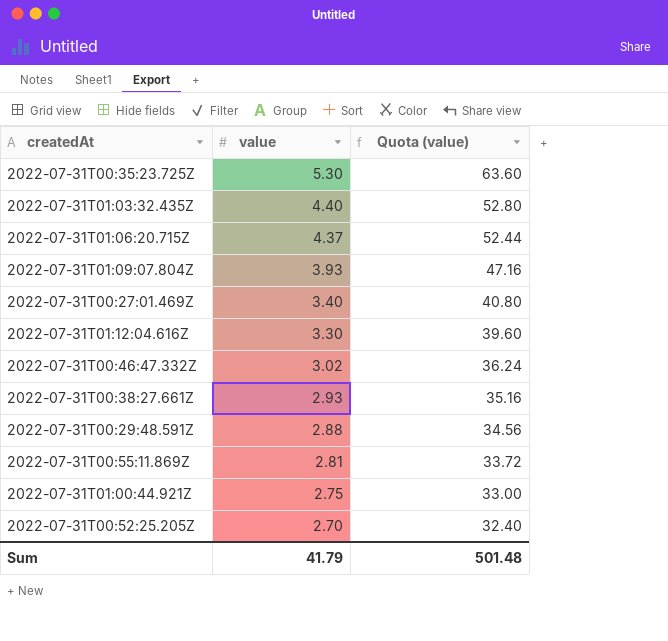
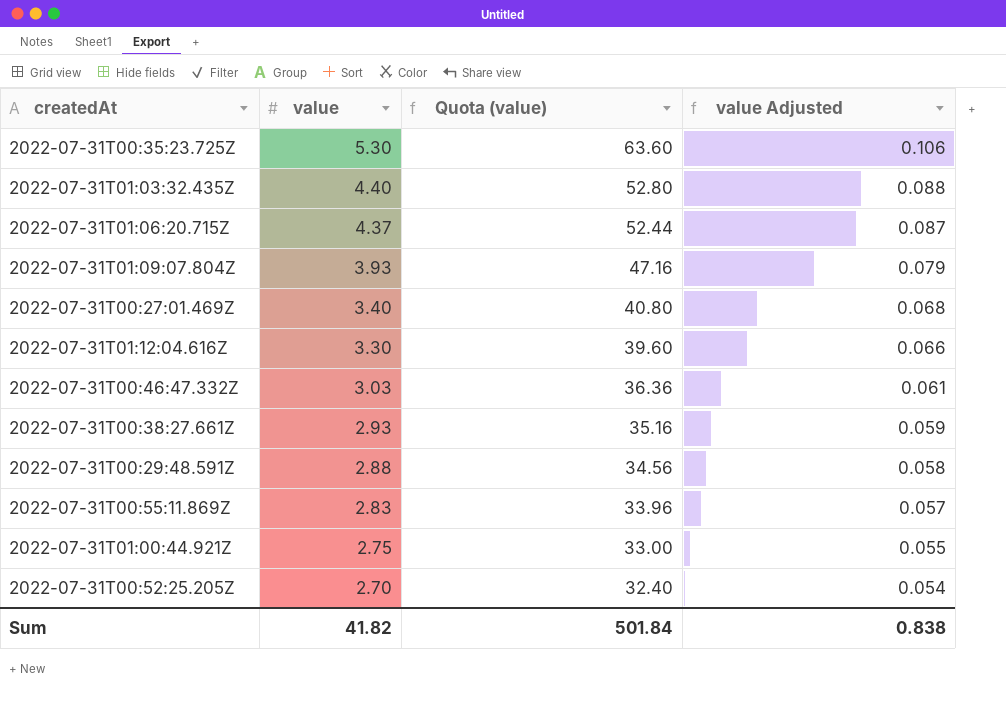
column value Adjusted | formula: none -> [value] * 0.02
2022-07-31T00:46:47.332Z | value: 3.02 -> 3.03
2022-07-31T00:46:47.332Z | Quota (value): 36.24 -> 36.36
2022-07-31T00:55:11.869Z | value: 2.81 -> 2.83
2022-07-31T00:55:11.869Z | Quota (value): 33.72 -> 33.96
Sum | value: 41.79 -> 41.82
Sum | Quota (value): 501.48 -> 501.84

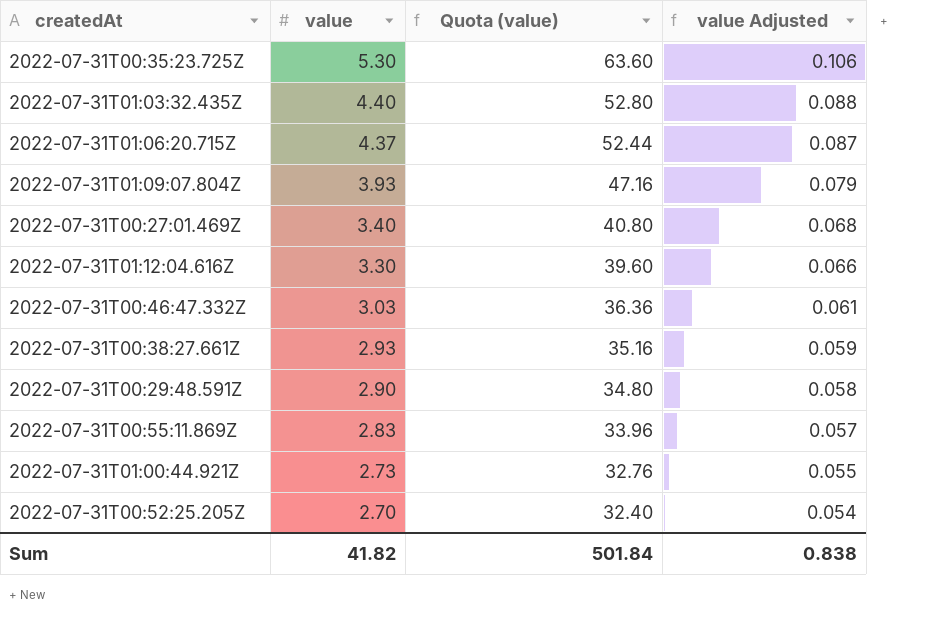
2022-07-31T00:29:48.591Z | value: 2.88 -> 2.90
2022-07-31T00:29:48.591Z | Quota (value): 34.56 -> 34.80
2022-07-31T01:00:44.921Z | value: 2.75 -> 2.73
2022-07-31T01:00:44.921Z | Quota (value): 33.00 -> 32.76

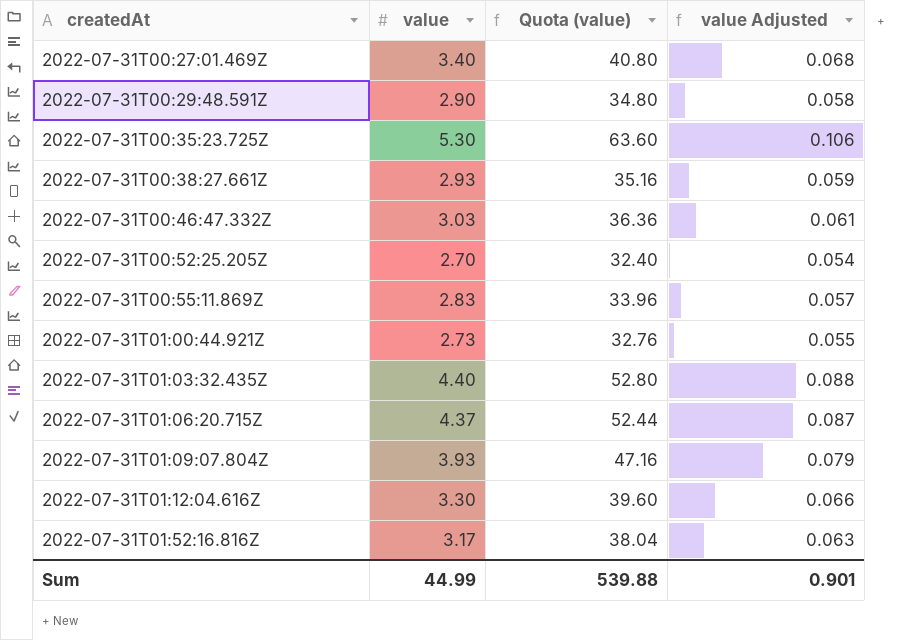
row order: value descending -> createdAt ascending
row 2022-07-31T01:52:16.816Z: none -> 3.17 | 38.04 | 0.063
Sum | value: 41.82 -> 44.99
Sum | Quota (value): 501.84 -> 539.88
Sum | value Adjusted: 0.838 -> 0.901

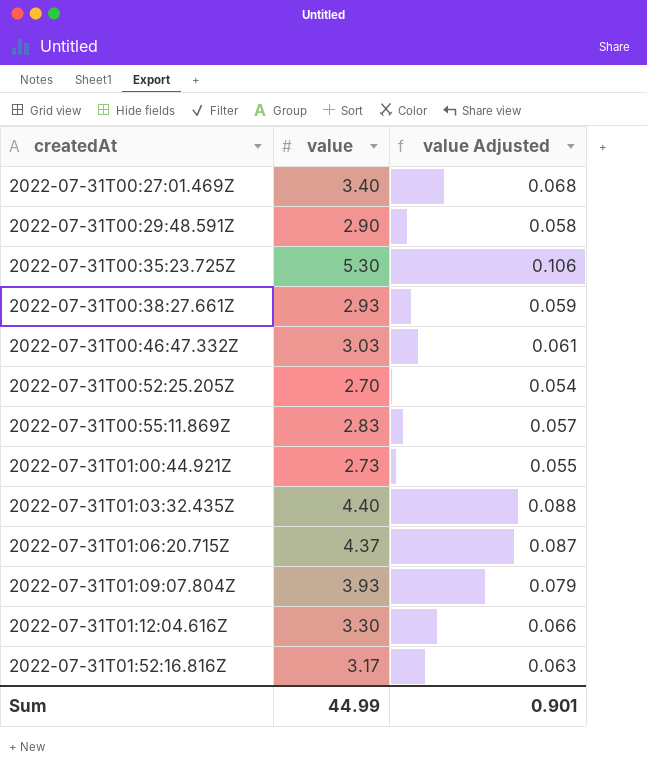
column Quota (value) | formula: [value] * 12 -> none

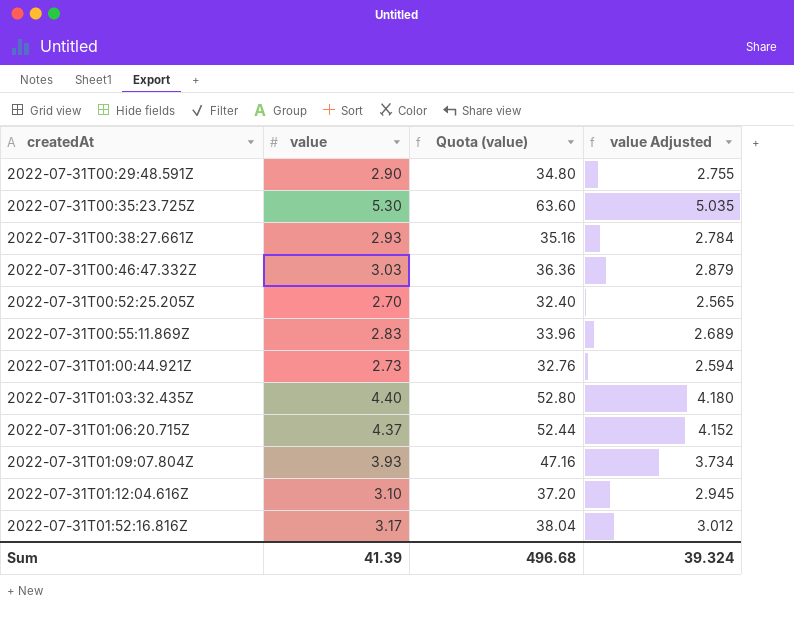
column Quota (value) | formula: none -> [value] * 12
column value Adjusted | formula: [value] * 0.02 -> [value] * 0.95
row 2022-07-31T00:27:01.469Z: 3.40 | 0.068 -> none
2022-07-31T01:12:04.616Z | value: 3.30 -> 3.10
Sum | value: 44.99 -> 41.39
Sum | value Adjusted: 0.901 -> 39.324

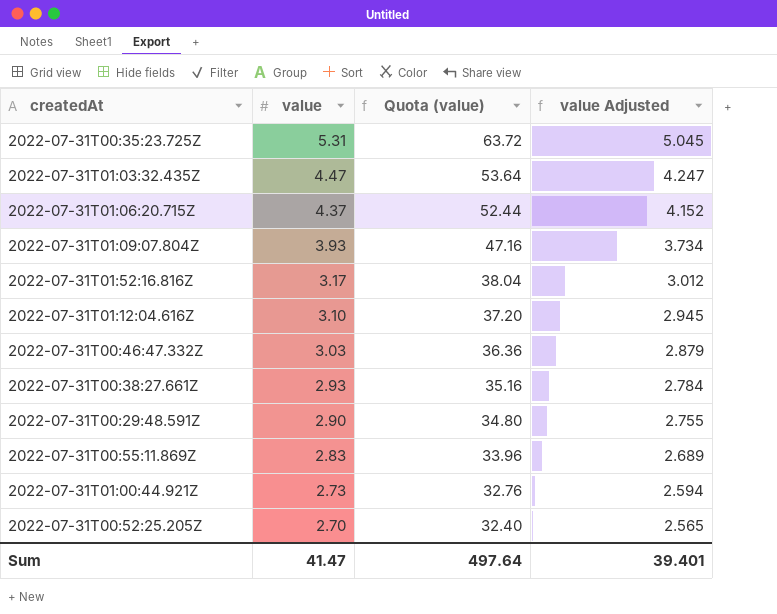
row order: createdAt ascending -> value descending
2022-07-31T00:35:23.725Z | value: 5.30 -> 5.31
2022-07-31T00:35:23.725Z | Quota (value): 63.60 -> 63.72
2022-07-31T00:35:23.725Z | value Adjusted: 5.035 -> 5.045
2022-07-31T01:03:32.435Z | value: 4.40 -> 4.47
2022-07-31T01:03:32.435Z | Quota (value): 52.80 -> 53.64
2022-07-31T01:03:32.435Z | value Adjusted: 4.180 -> 4.247
Sum | value: 41.39 -> 41.47
Sum | Quota (value): 496.68 -> 497.64
Sum | value Adjusted: 39.324 -> 39.401

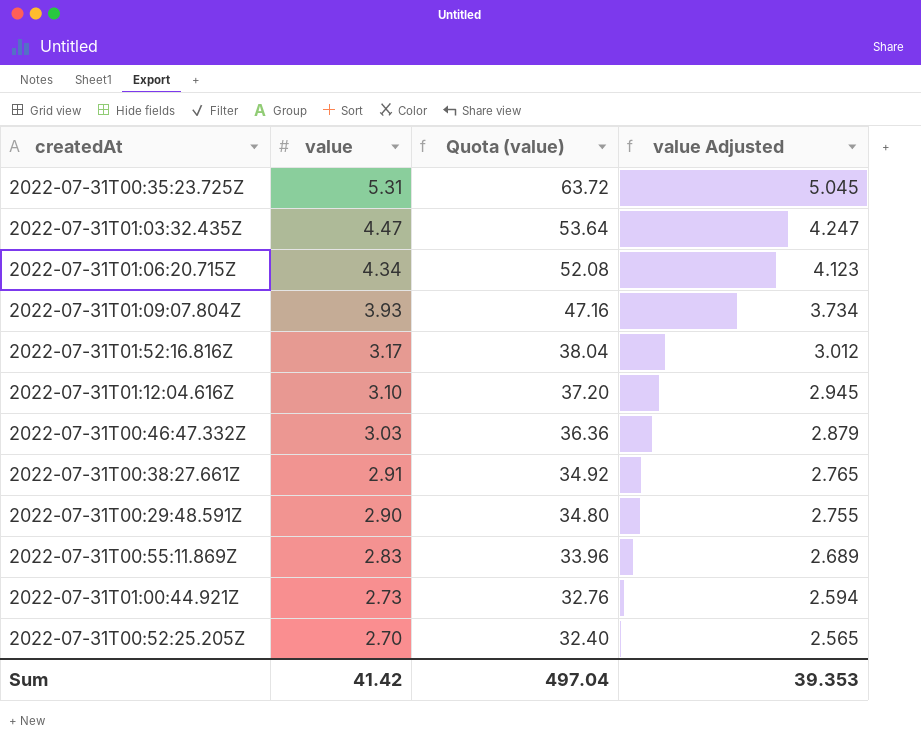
2022-07-31T01:06:20.715Z | value: 4.37 -> 4.34
2022-07-31T01:06:20.715Z | Quota (value): 52.44 -> 52.08
2022-07-31T01:06:20.715Z | value Adjusted: 4.152 -> 4.123
2022-07-31T00:38:27.661Z | value: 2.93 -> 2.91
2022-07-31T00:38:27.661Z | Quota (value): 35.16 -> 34.92
2022-07-31T00:38:27.661Z | value Adjusted: 2.784 -> 2.765
Sum | value: 41.47 -> 41.42
Sum | Quota (value): 497.64 -> 497.04
Sum | value Adjusted: 39.401 -> 39.353

